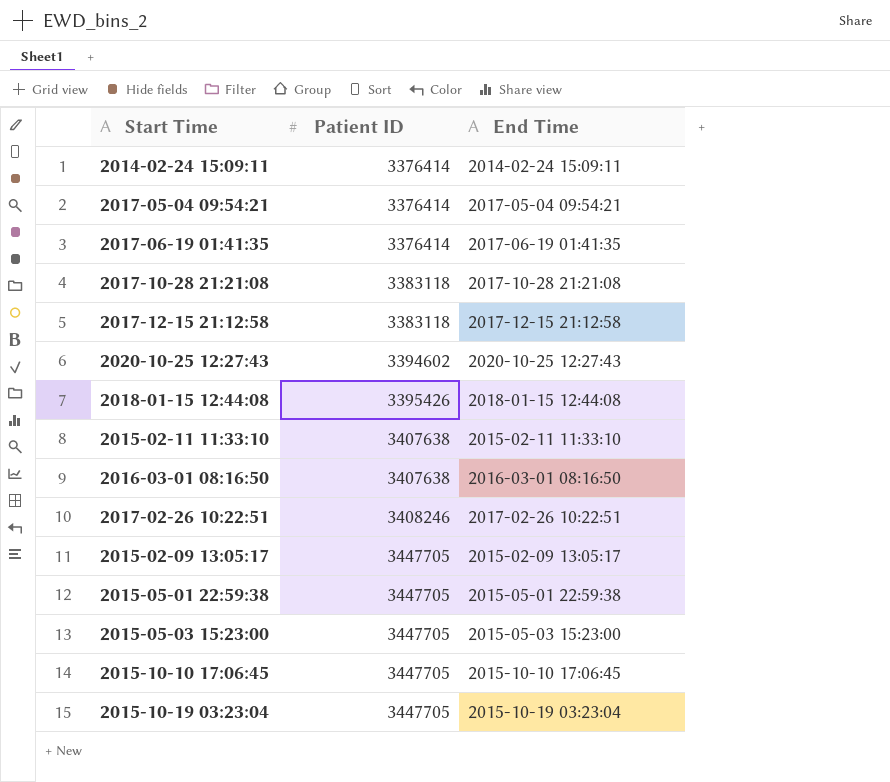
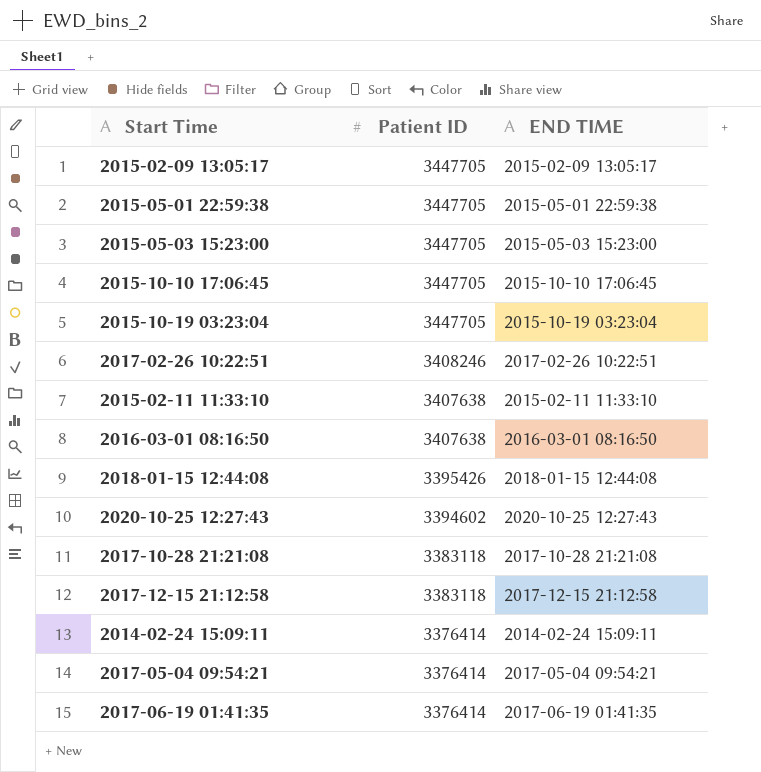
row order: Patient ID ascending -> Patient ID descending
column name: End Time -> END TIME

